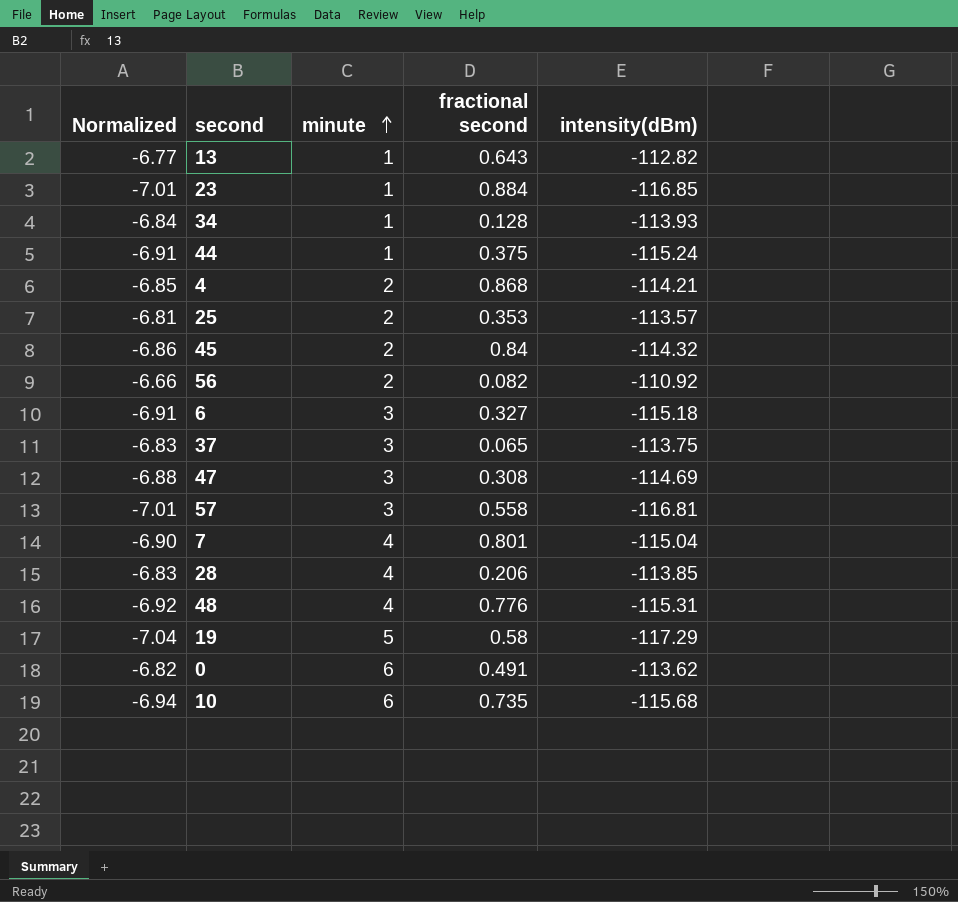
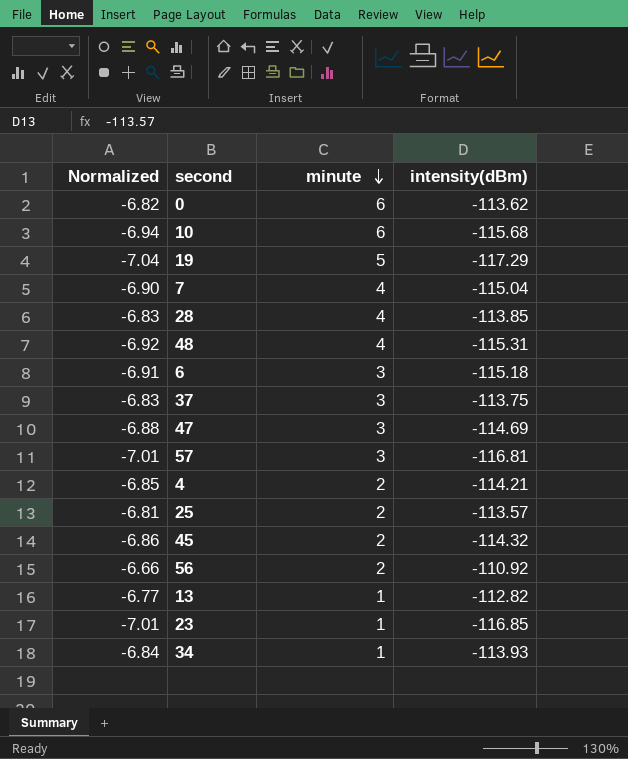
row order: minute ascending -> minute descending
column fractional second | position: 4 -> none
row 44: -6.91 | 1 | 0.375 | -115.24 -> none

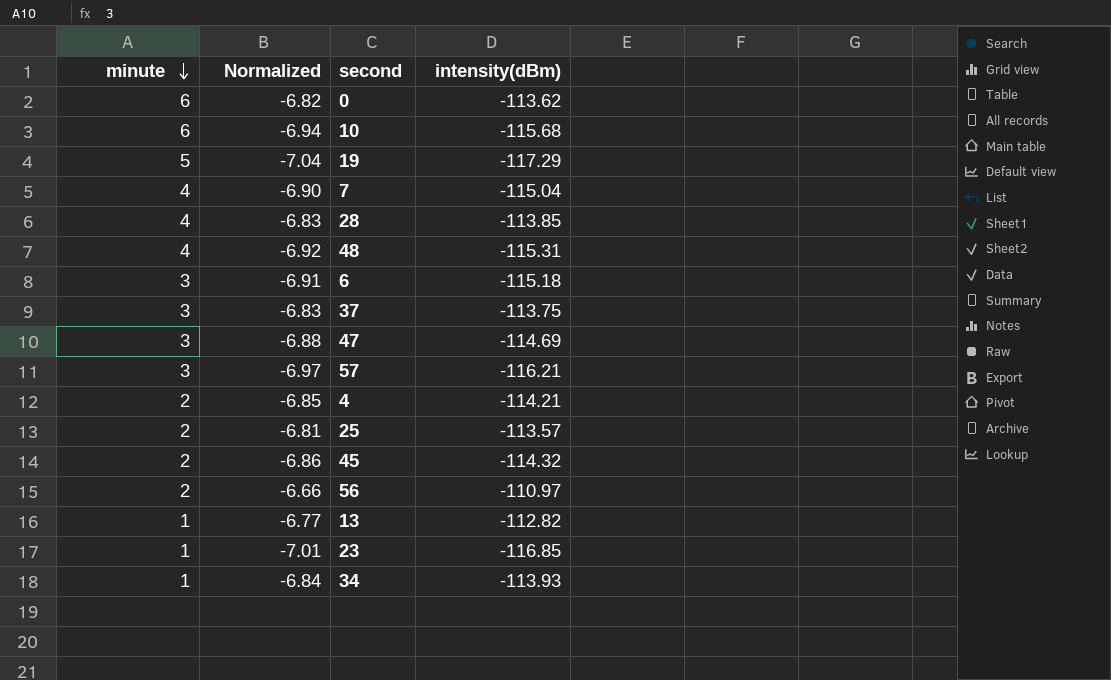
column minute | position: 3 -> 1
57 | Normalized: -7.01 -> -6.97
57 | intensity(dBm): -116.81 -> -116.21
56 | intensity(dBm): -110.92 -> -110.97

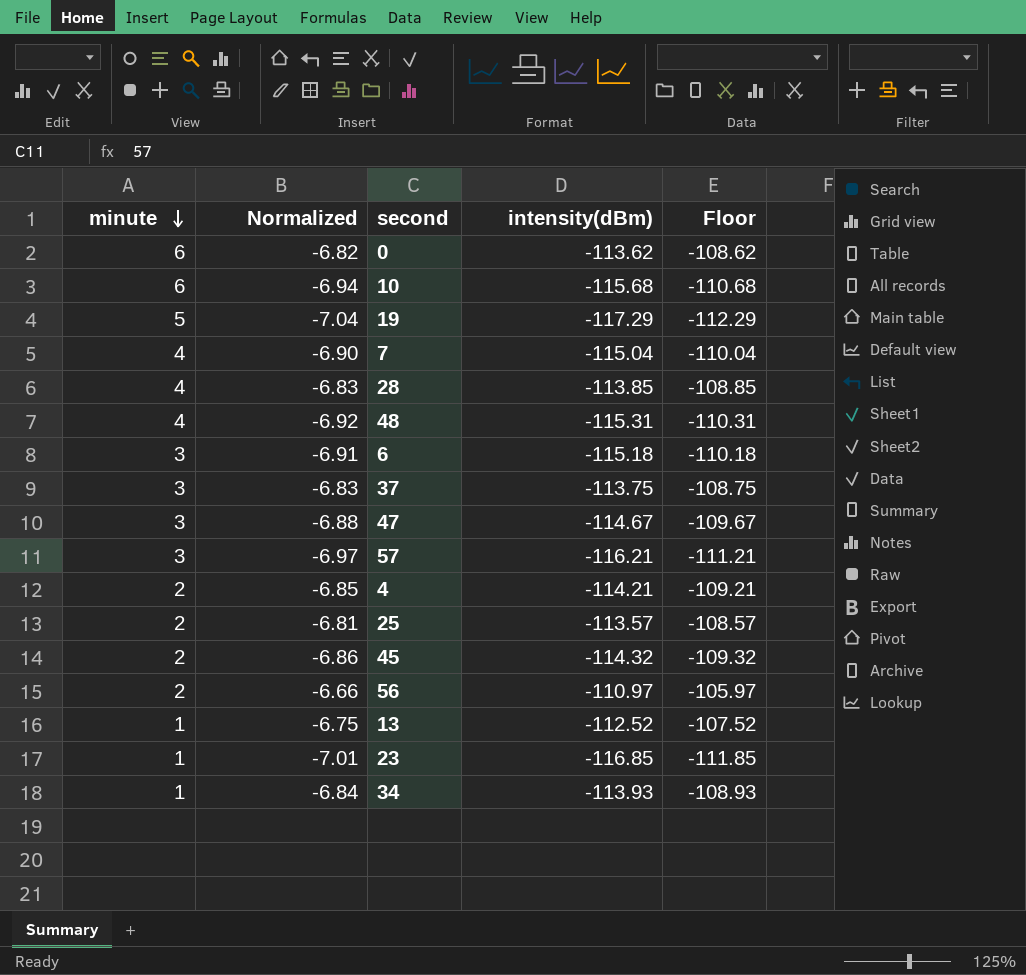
column Floor | formula: none -> [intensity(dBm)] + 5
47 | intensity(dBm): -114.69 -> -114.67
13 | Normalized: -6.77 -> -6.75
13 | intensity(dBm): -112.82 -> -112.52

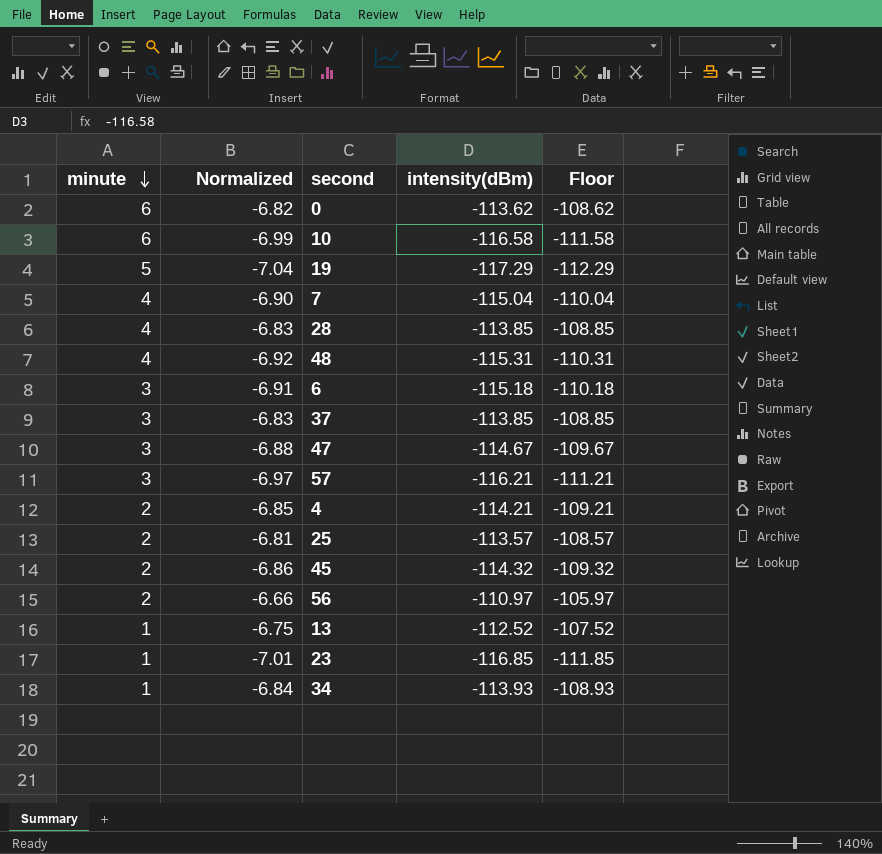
10 | Normalized: -6.94 -> -6.99
10 | intensity(dBm): -115.68 -> -116.58
10 | Floor: -110.68 -> -111.58
37 | intensity(dBm): -113.75 -> -113.85
37 | Floor: -108.75 -> -108.85

